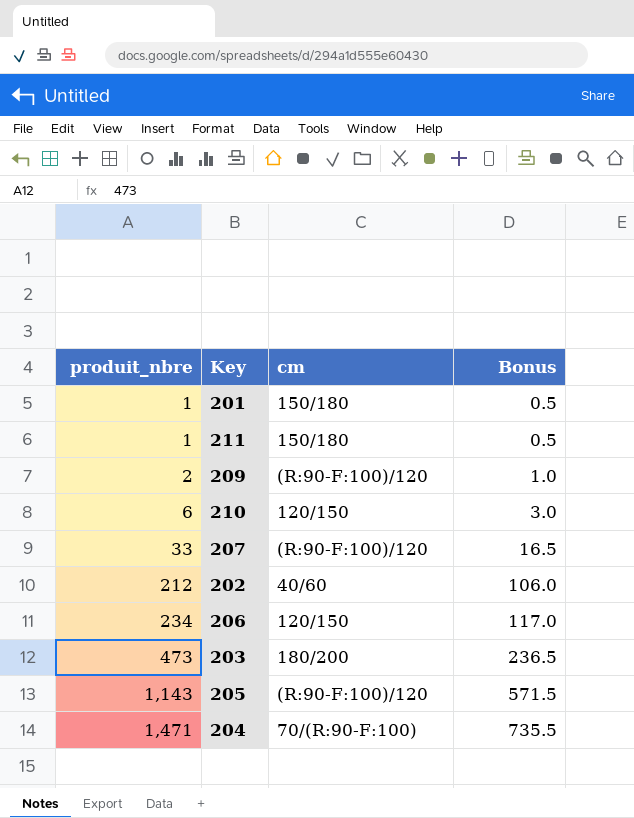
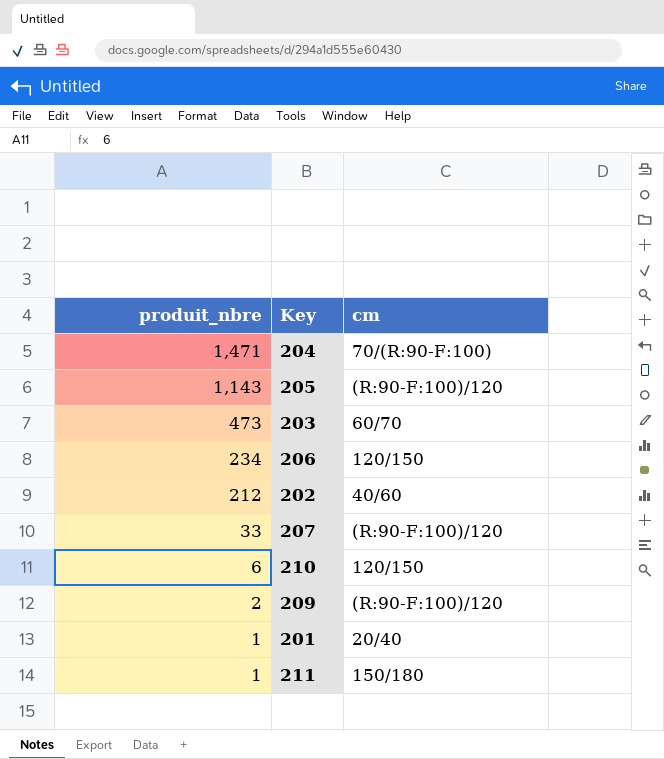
row order: produit_nbre ascending -> produit_nbre descending
column Bonus | formula: [produit_nbre] * 0.5 -> none
203 | cm: 180/200 -> 60/70
201 | cm: 150/180 -> 20/40

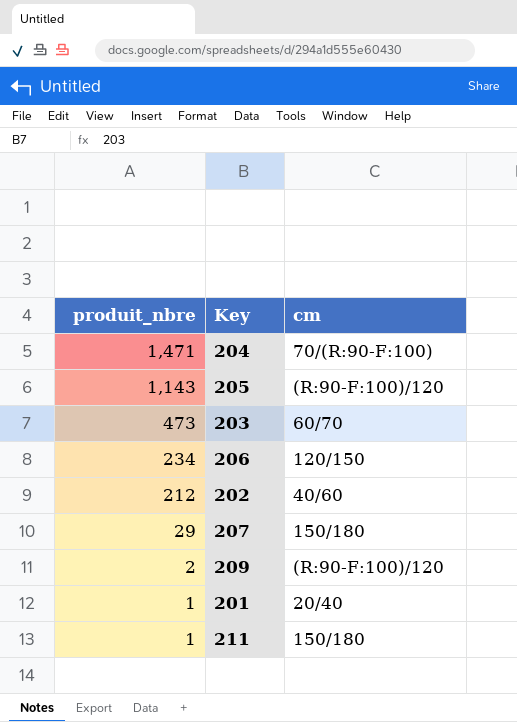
row 210: 6 | 120/150 -> none
207 | produit_nbre: 33 -> 29
207 | cm: (R:90-F:100)/120 -> 150/180

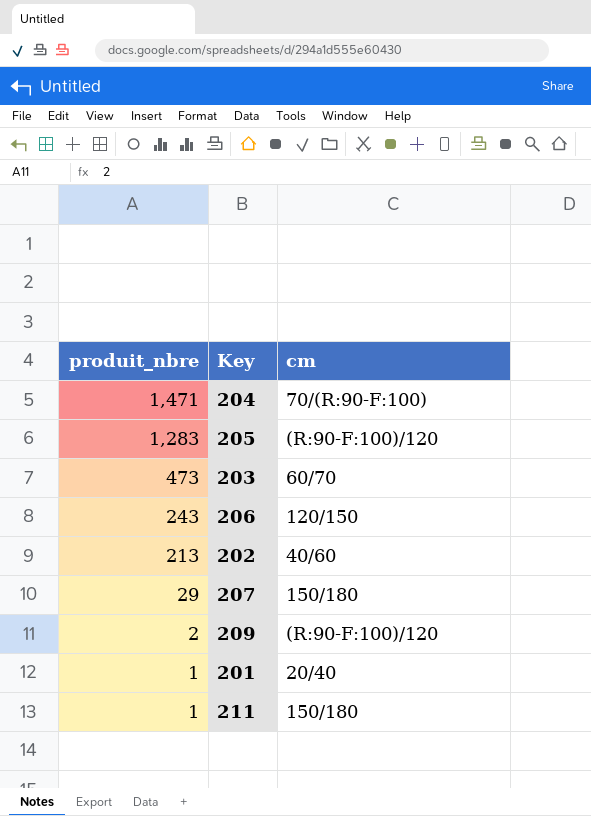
205 | produit_nbre: 1,143 -> 1,283
206 | produit_nbre: 234 -> 243
202 | produit_nbre: 212 -> 213

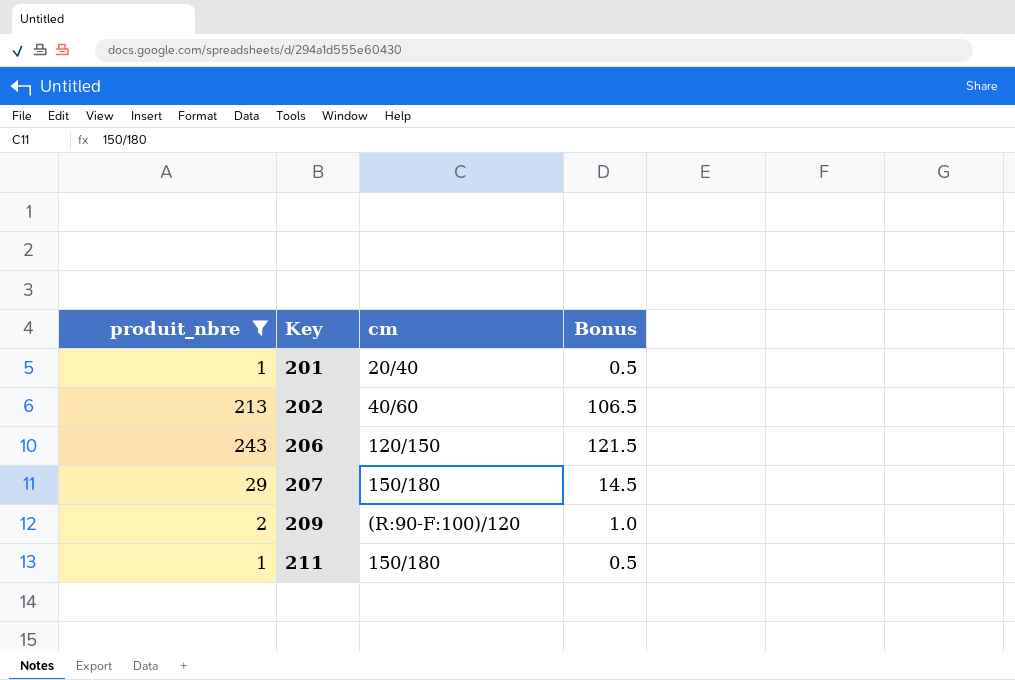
filter: none -> produit_nbre <= 243
row order: produit_nbre descending -> Key ascending
column Bonus | formula: none -> [produit_nbre] * 0.5

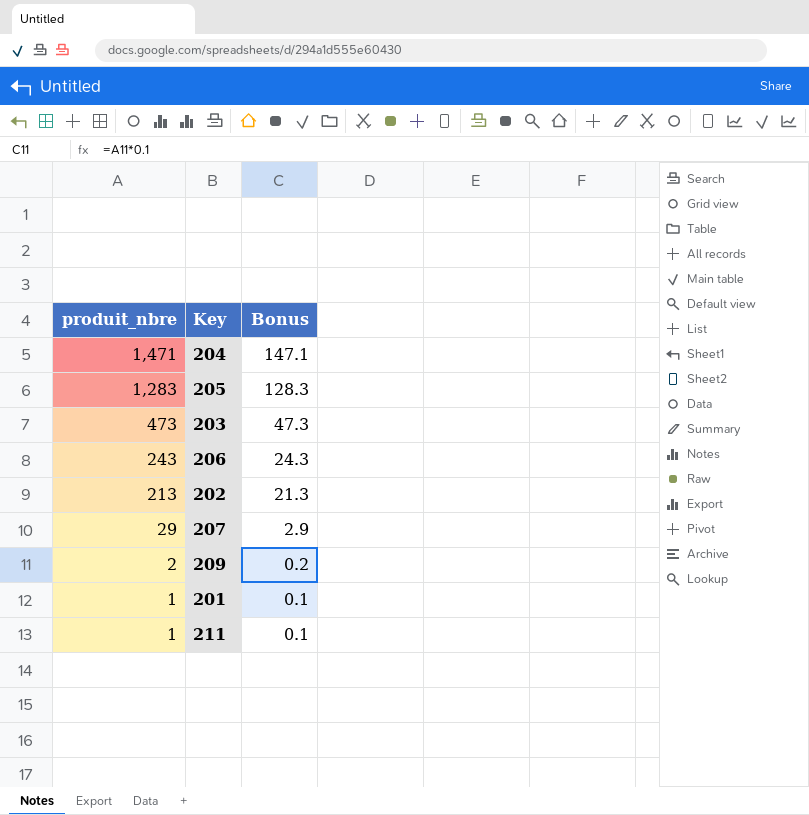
filter: produit_nbre <= 243 -> none
row order: Key ascending -> produit_nbre descending
column cm | position: 3 -> none
column Bonus | formula: [produit_nbre] * 0.5 -> [produit_nbre] * 0.1

